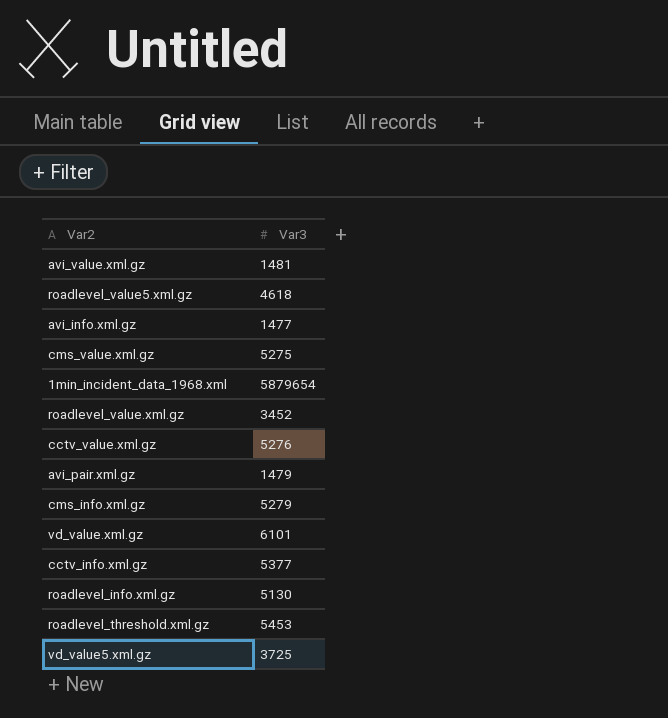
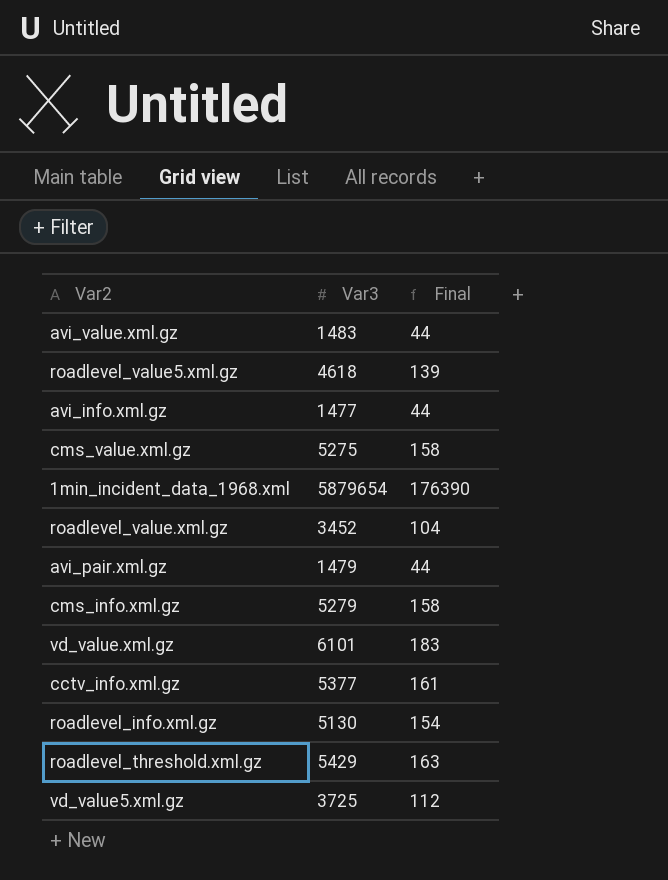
column Final | formula: none -> [Var3] * 0.03
row cctv_value.xml.gz: 5276 -> none
avi_value.xml.gz | Var3: 1481 -> 1483
roadlevel_threshold.xml.gz | Var3: 5453 -> 5429

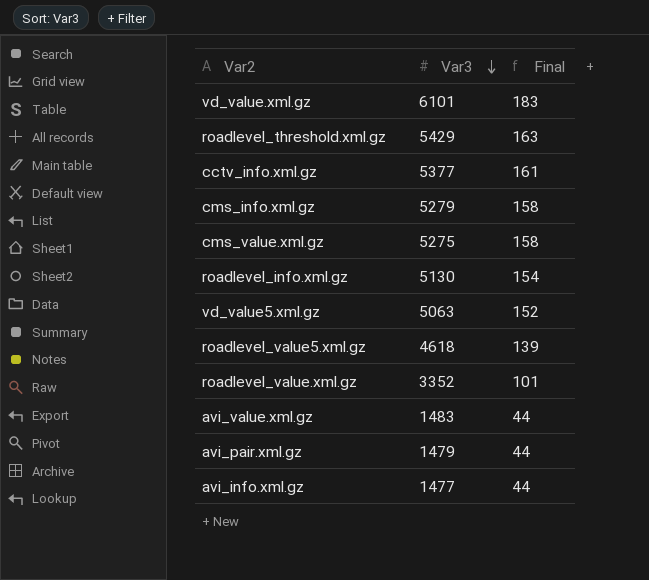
row order: none -> Var3 descending
row 1min_incident_data_1968.xml: 5879654 | 176390 -> none
vd_value5.xml.gz | Var3: 3725 -> 5063
vd_value5.xml.gz | Final: 112 -> 152
roadlevel_value.xml.gz | Var3: 3452 -> 3352
roadlevel_value.xml.gz | Final: 104 -> 101

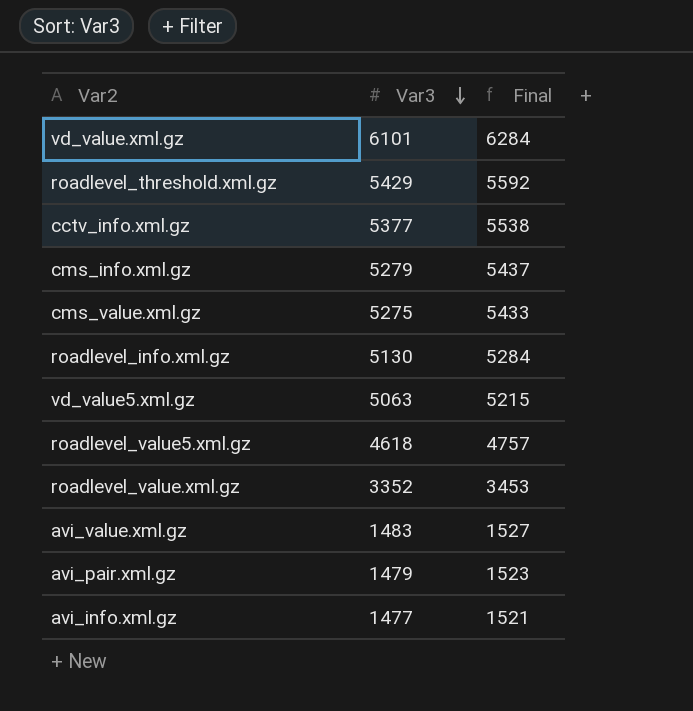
column Final | formula: [Var3] * 0.03 -> [Var3] * 1.03

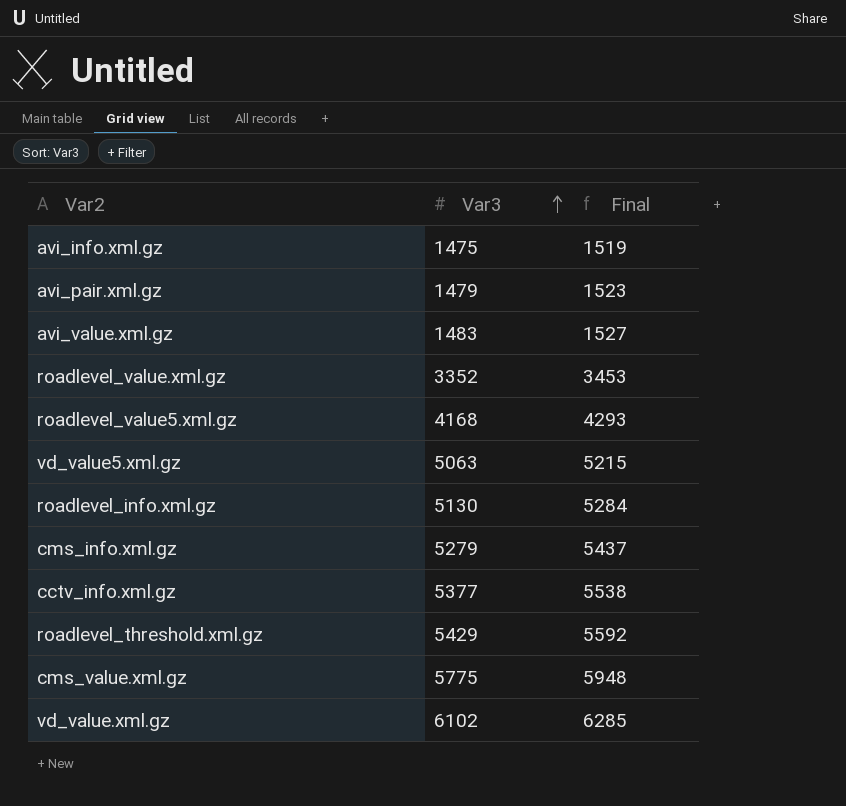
row order: Var3 descending -> Var3 ascending
avi_info.xml.gz | Var3: 1477 -> 1475
avi_info.xml.gz | Final: 1521 -> 1519
roadlevel_value5.xml.gz | Var3: 4618 -> 4168
roadlevel_value5.xml.gz | Final: 4757 -> 4293
cms_value.xml.gz | Var3: 5275 -> 5775
cms_value.xml.gz | Final: 5433 -> 5948
vd_value.xml.gz | Var3: 6101 -> 6102
vd_value.xml.gz | Final: 6284 -> 6285

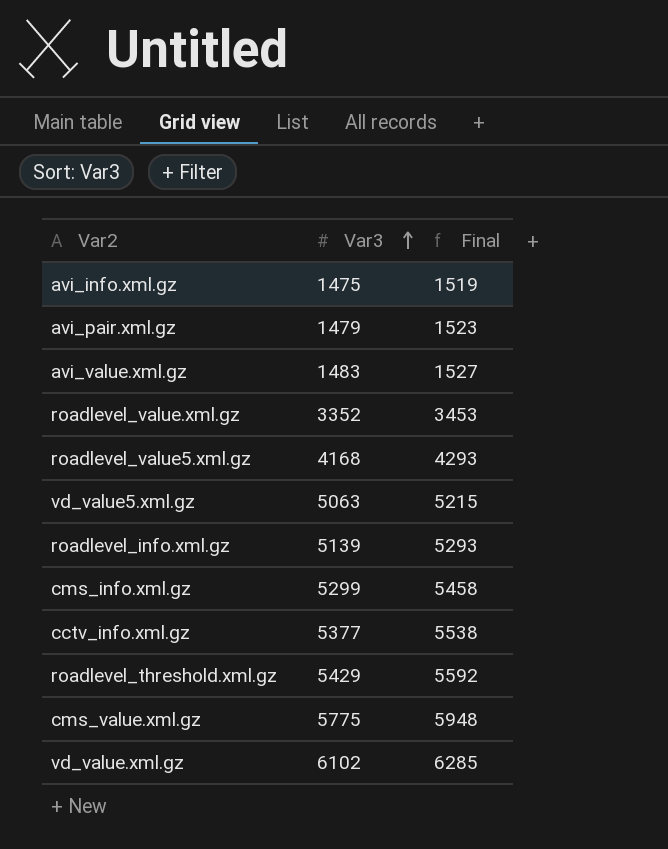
roadlevel_info.xml.gz | Var3: 5130 -> 5139
roadlevel_info.xml.gz | Final: 5284 -> 5293
cms_info.xml.gz | Var3: 5279 -> 5299
cms_info.xml.gz | Final: 5437 -> 5458

